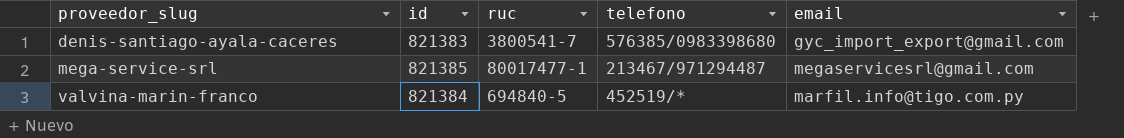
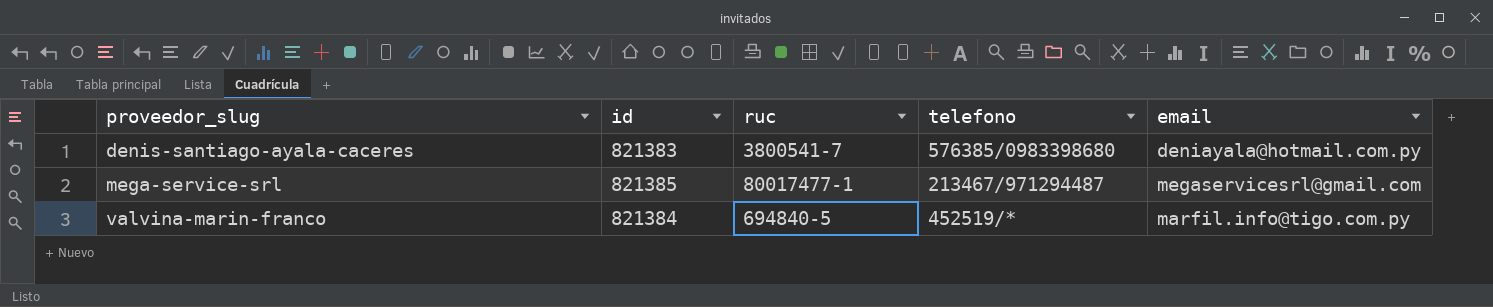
denis-santiago-ayala-caceres | email: gyc_import_export@gmail.com -> deniayala@hotmail.com.py

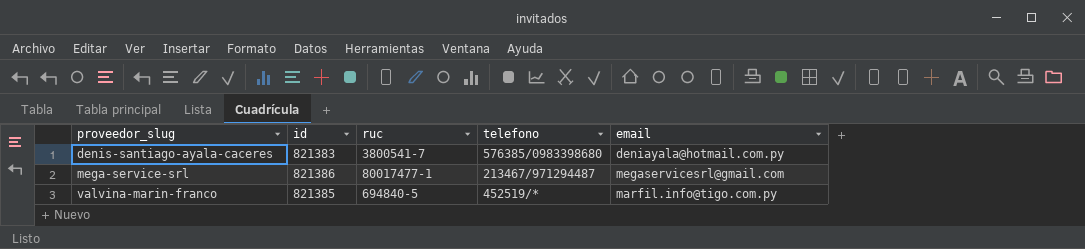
mega-service-srl | id: 821385 -> 821386
valvina-marin-franco | id: 821384 -> 821385

